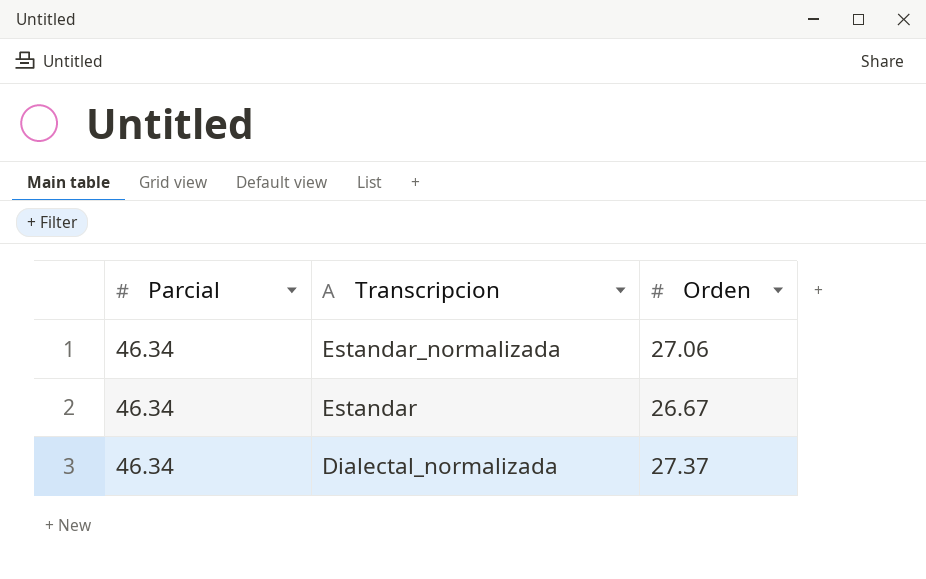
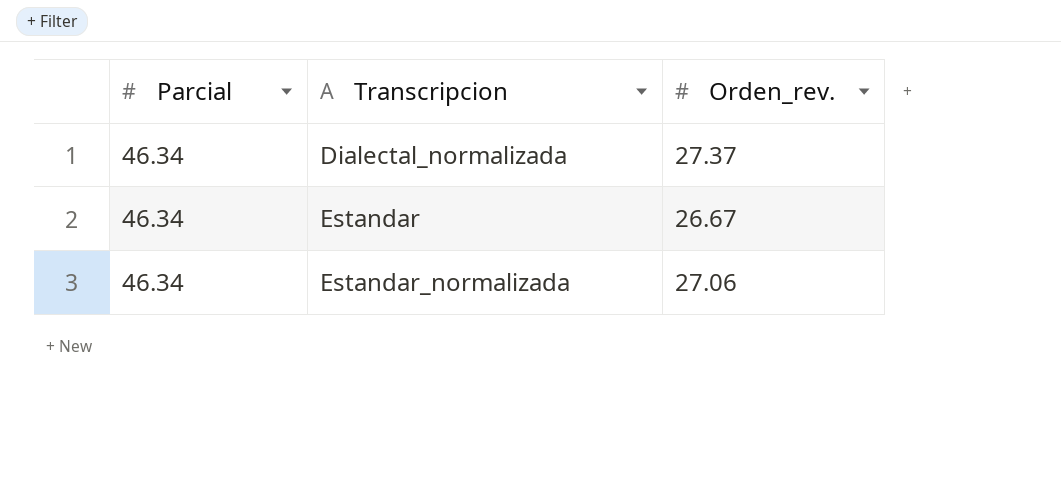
row order: Transcripcion descending -> Transcripcion ascending
column name: Orden -> Orden_rev.

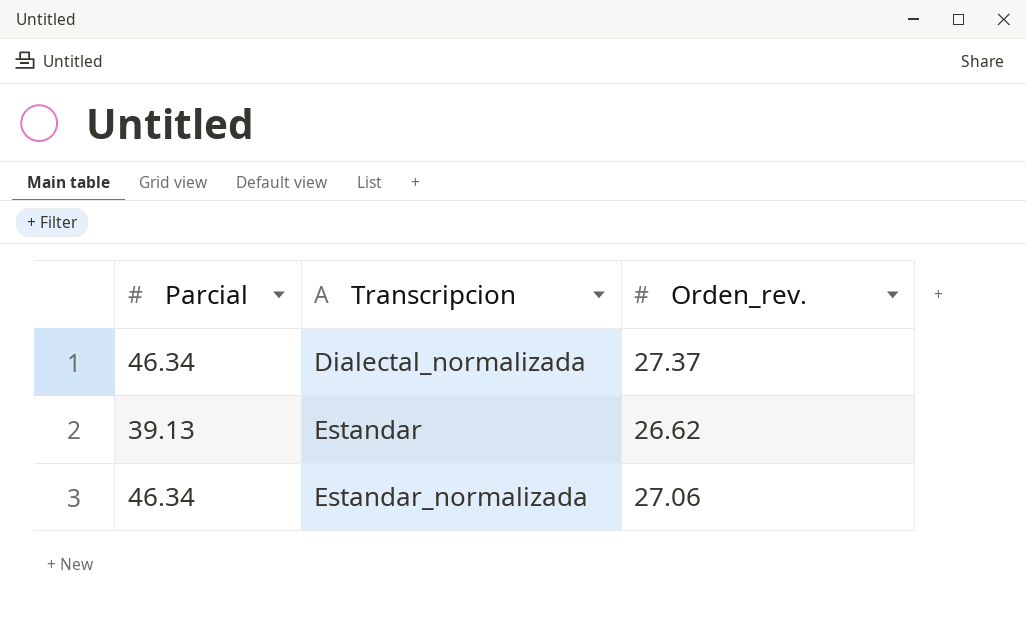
Estandar | Parcial: 46.34 -> 39.13
Estandar | Orden_rev.: 26.67 -> 26.62

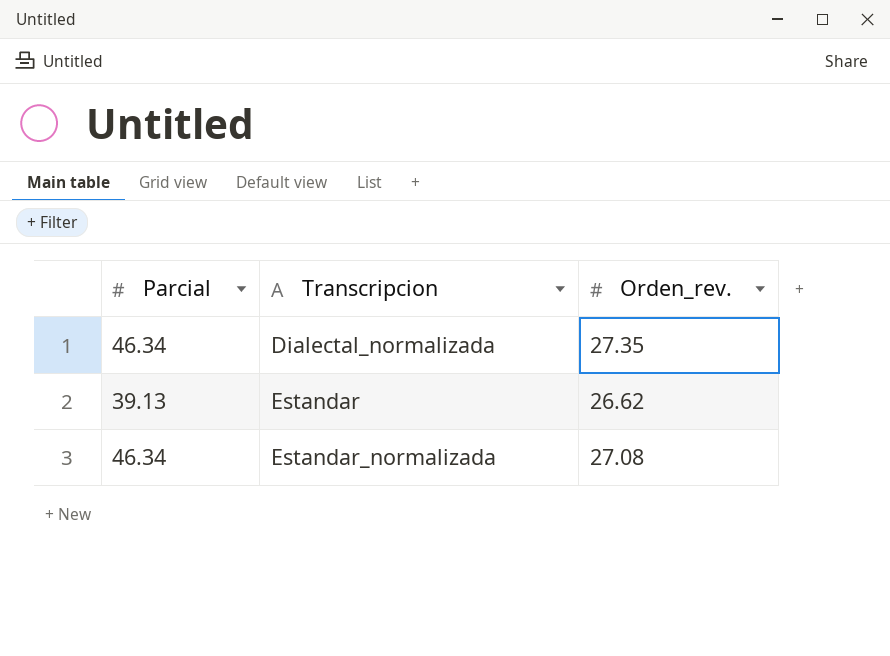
Dialectal_normalizada | Orden_rev.: 27.37 -> 27.35
Estandar_normalizada | Orden_rev.: 27.06 -> 27.08

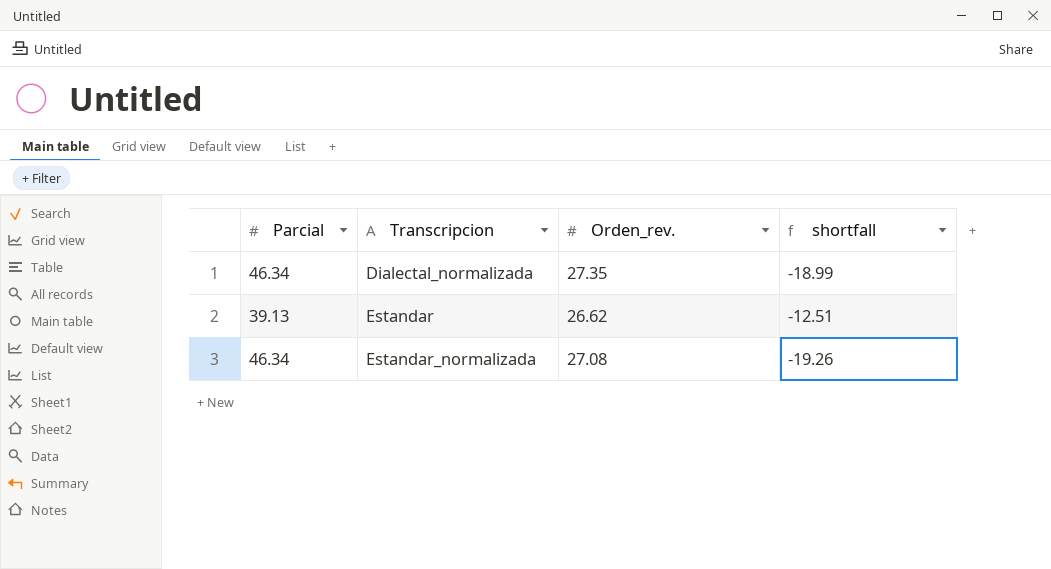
column shortfall | formula: none -> [Orden_rev.] - [Parcial]

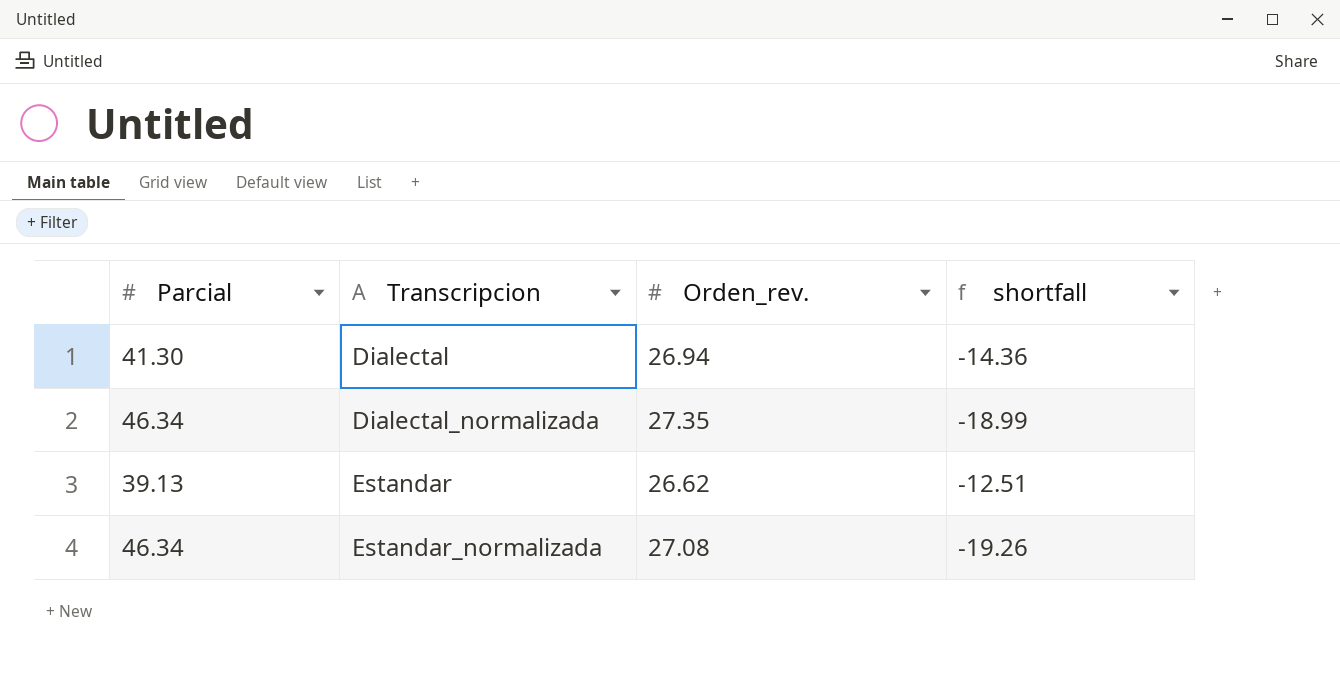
row Dialectal: none -> 41.30 | 26.94 | -14.36

